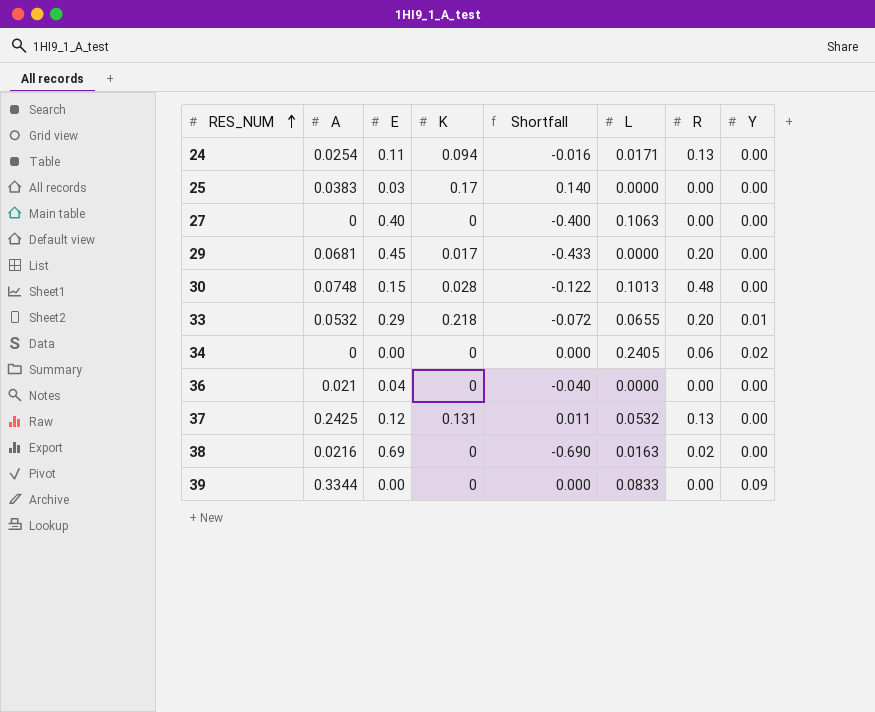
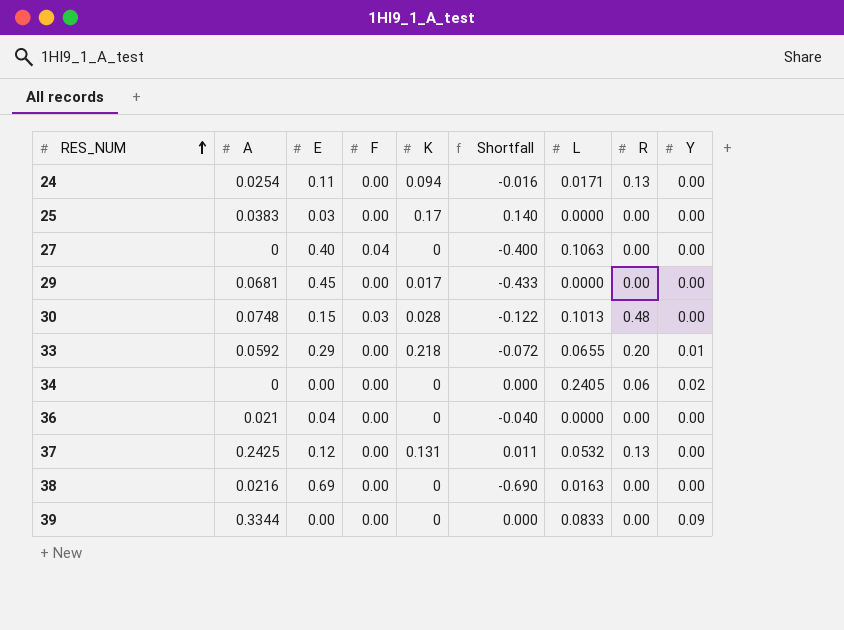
column F | position: none -> 4
29 | R: 0.20 -> 0.00
33 | A: 0.0532 -> 0.0592
38 | R: 0.02 -> 0.00

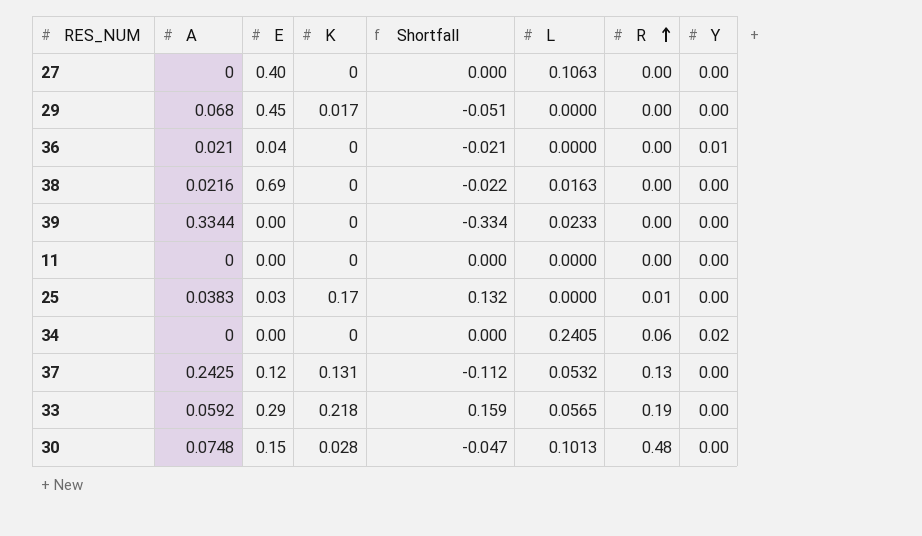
row order: RES_NUM ascending -> R ascending
column F | position: 4 -> none
column Shortfall | formula: [K] - [E] -> [K] - [A]
row 24: 0.0254 | 0.11 | 0.00 | 0.094 | -0.016 | 0.0171 | 0.13 | 0.00 -> none
29 | A: 0.0681 -> 0.068
36 | Y: 0.00 -> 0.01
39 | L: 0.0833 -> 0.0233
39 | Y: 0.09 -> 0.00
row 11: none -> 0 | 0.00 | 0 | 0.000 | 0.0000 | 0.00 | 0.00
25 | R: 0.00 -> 0.01
33 | L: 0.0655 -> 0.0565
33 | R: 0.20 -> 0.19
33 | Y: 0.01 -> 0.00

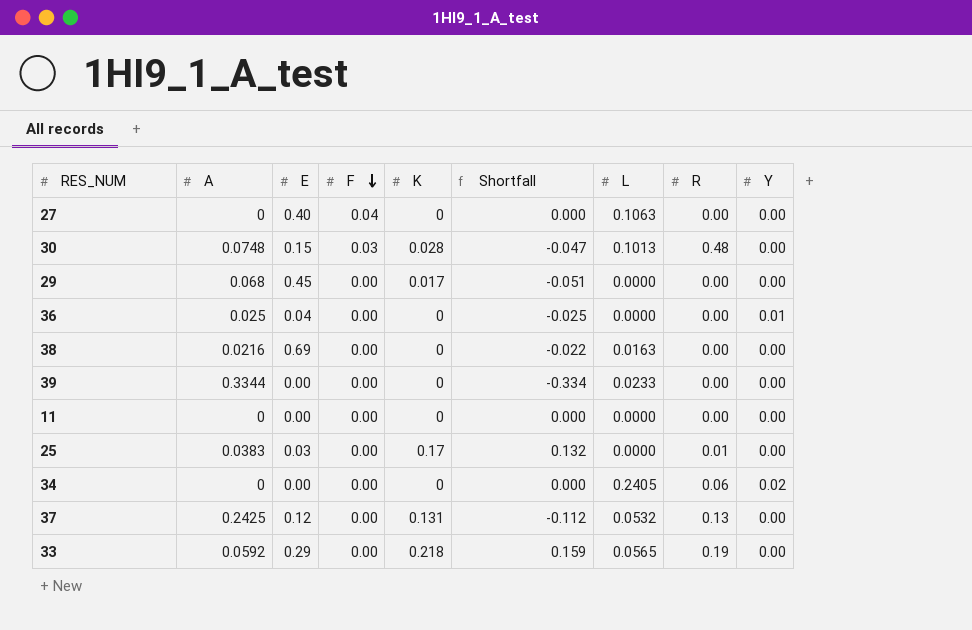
row order: R ascending -> F descending
column F | position: none -> 4
36 | A: 0.021 -> 0.025
36 | Shortfall: -0.021 -> -0.025

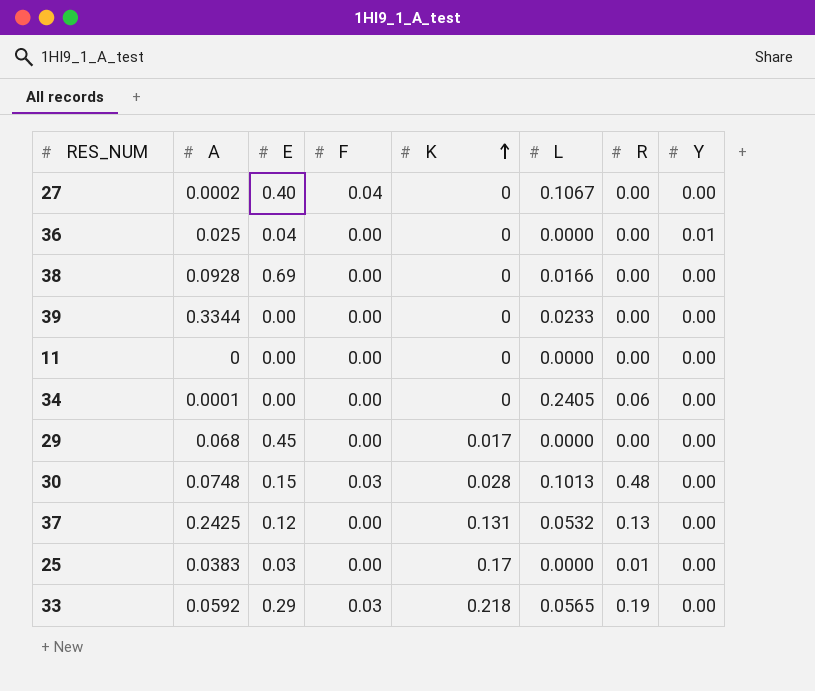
row order: F descending -> K ascending
column Shortfall | formula: [K] - [A] -> none
27 | A: 0 -> 0.0002
27 | L: 0.1063 -> 0.1067
38 | A: 0.0216 -> 0.0928
38 | L: 0.0163 -> 0.0166
34 | A: 0 -> 0.0001
34 | Y: 0.02 -> 0.00
33 | F: 0.00 -> 0.03

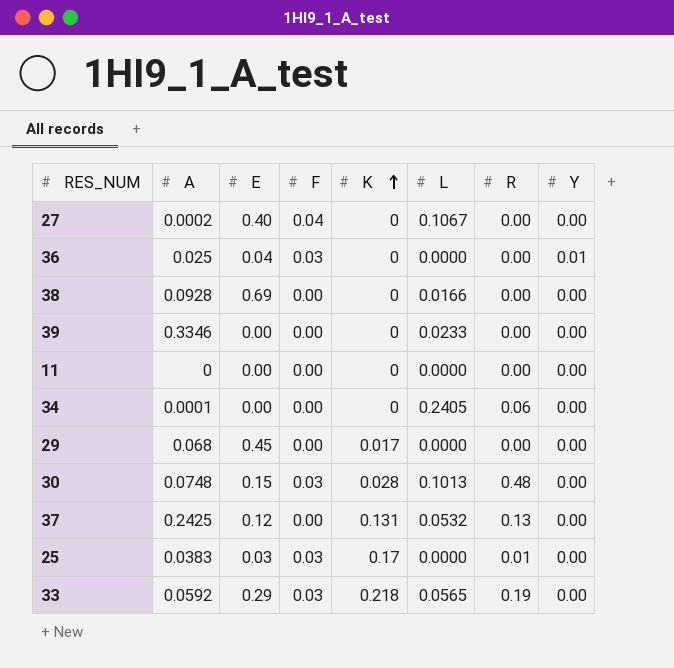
36 | F: 0.00 -> 0.03
39 | A: 0.3344 -> 0.3346
25 | F: 0.00 -> 0.03

